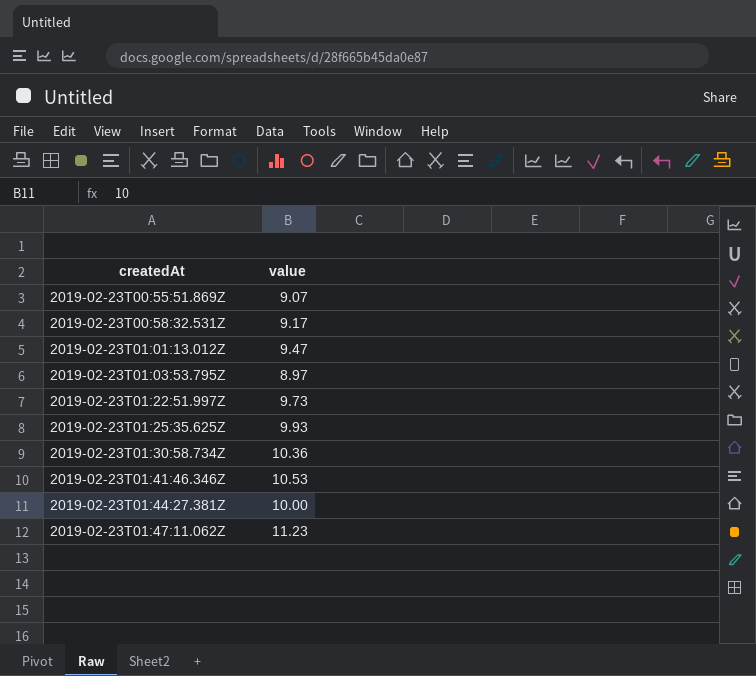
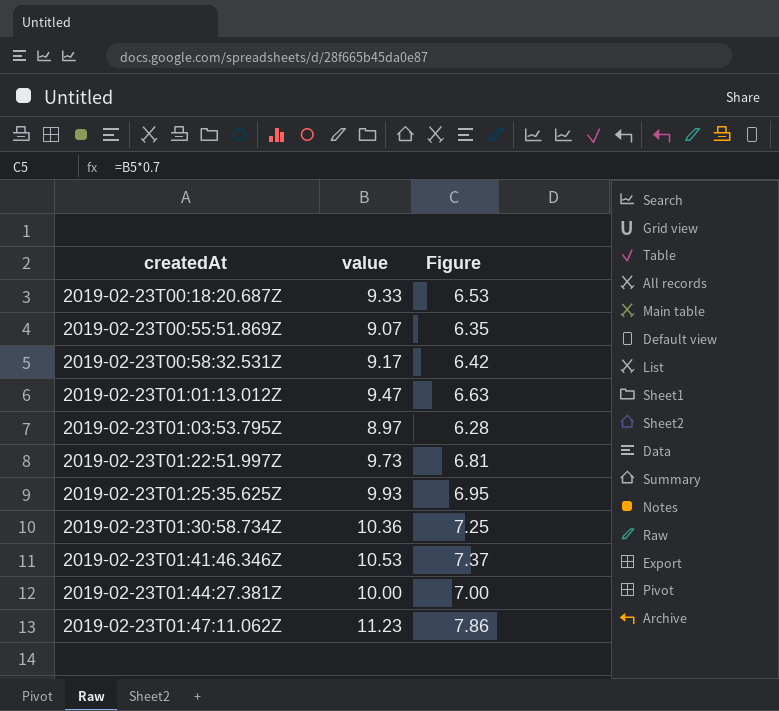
column Figure | formula: none -> [value] * 0.7
row 2019-02-23T00:18:20.687Z: none -> 9.33 | 6.53

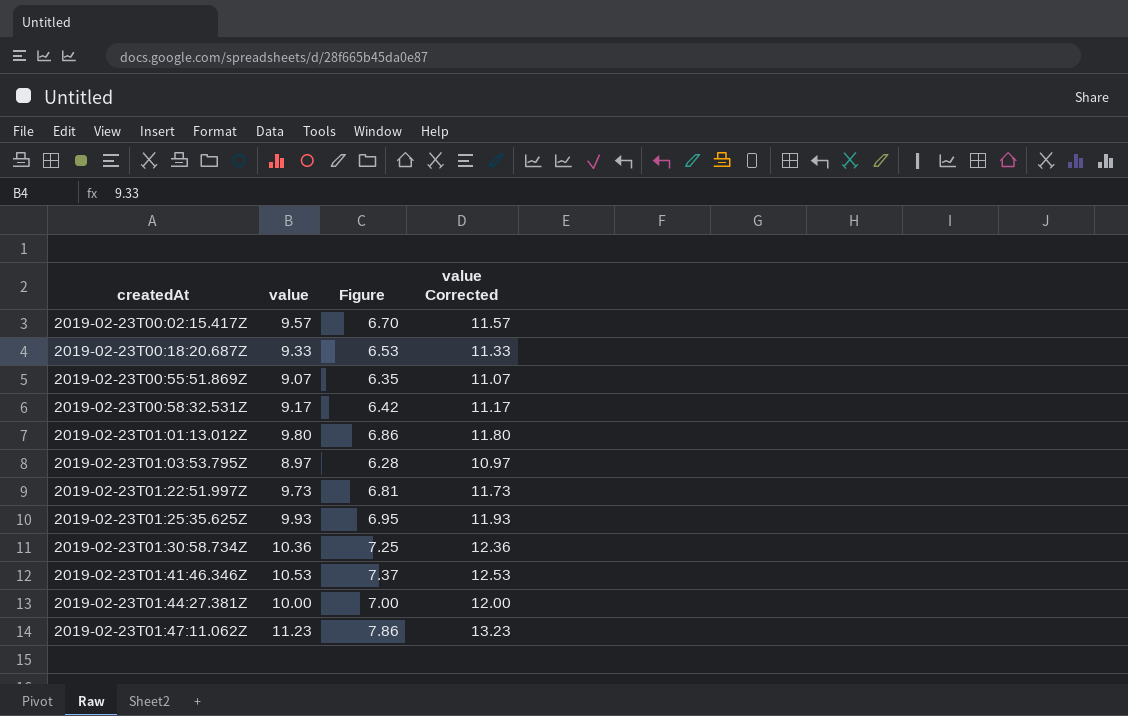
column value Corrected | formula: none -> [value] + 2
row 2019-02-23T00:02:15.417Z: none -> 9.57 | 6.70 | 11.57
2019-02-23T01:01:13.012Z | value: 9.47 -> 9.80
2019-02-23T01:01:13.012Z | Figure: 6.63 -> 6.86

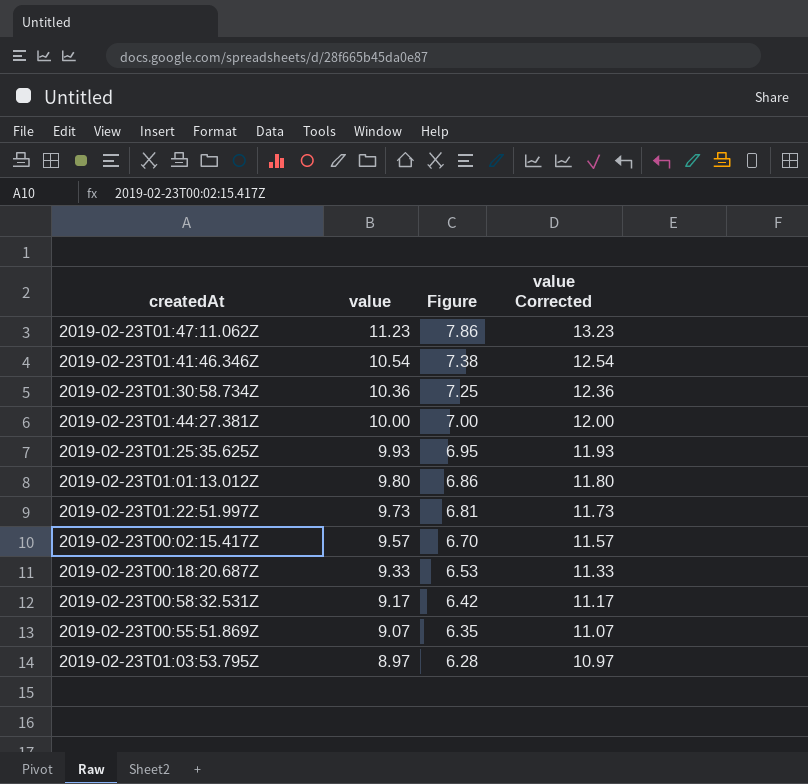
row order: createdAt ascending -> value descending
2019-02-23T01:41:46.346Z | value: 10.53 -> 10.54
2019-02-23T01:41:46.346Z | Figure: 7.37 -> 7.38
2019-02-23T01:41:46.346Z | value Corrected: 12.53 -> 12.54

